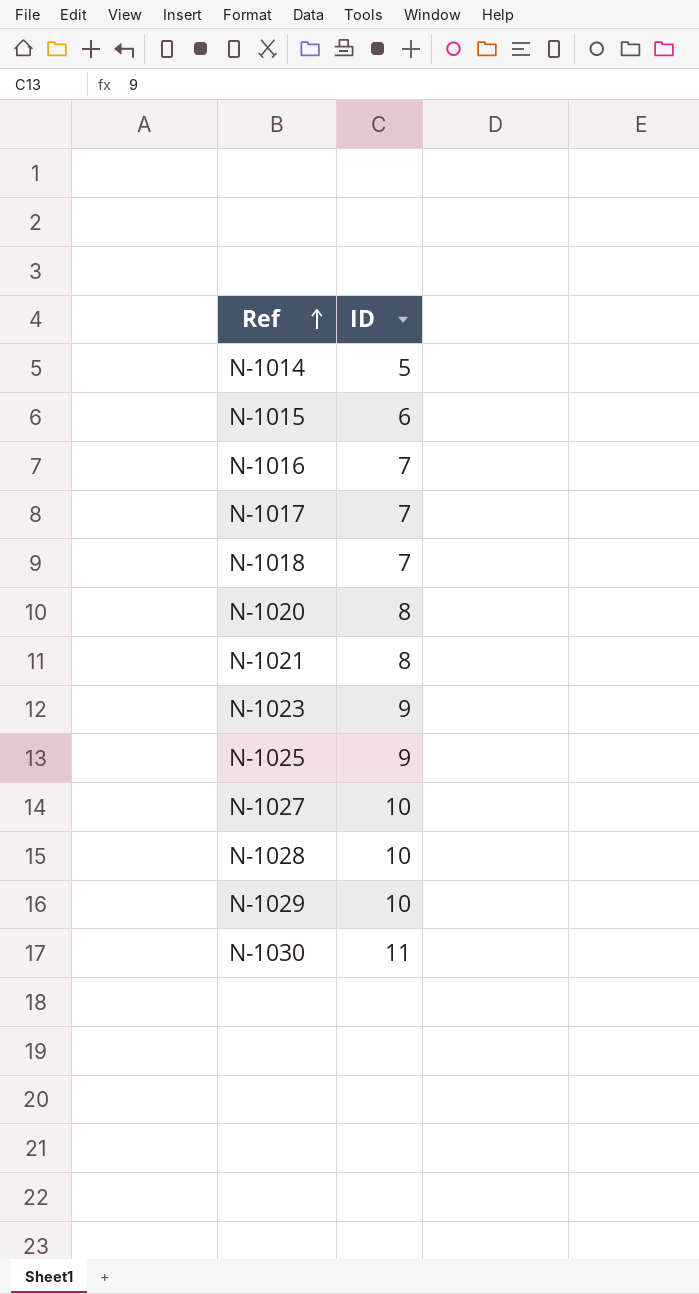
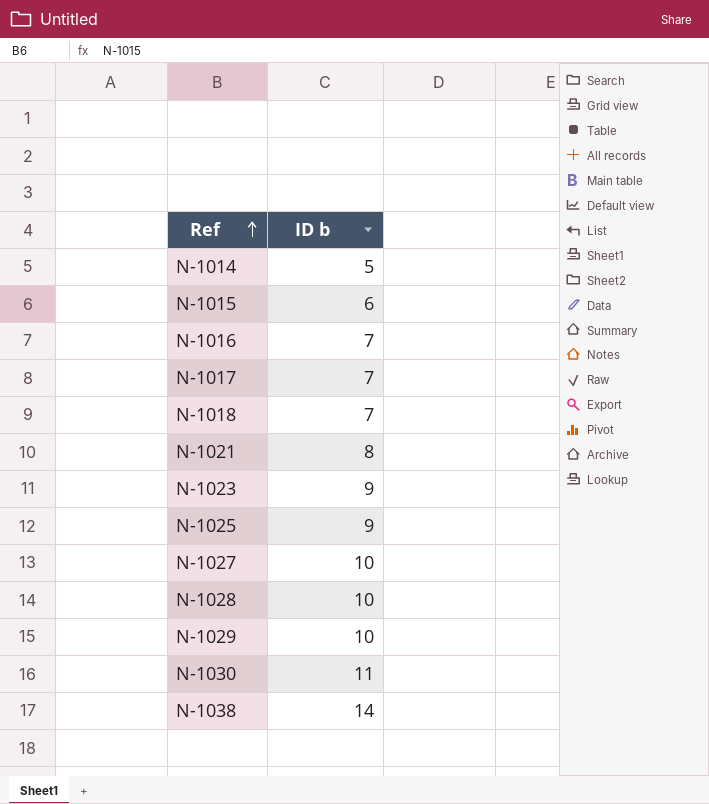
column name: ID -> ID b
row N-1020: 8 -> none
row N-1038: none -> 14

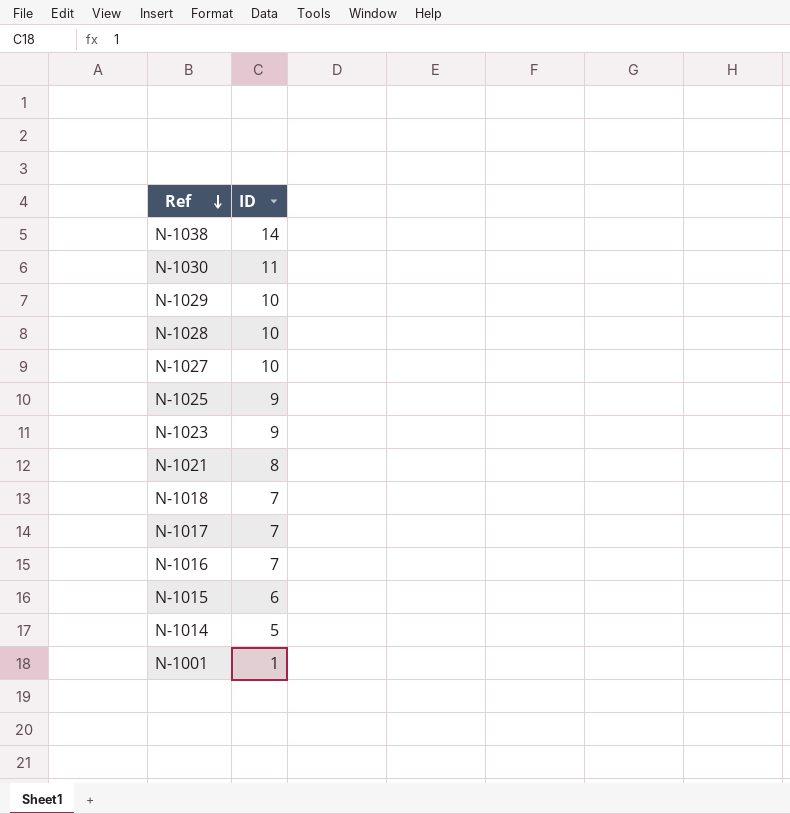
row order: Ref ascending -> Ref descending
column name: ID b -> ID
row N-1001: none -> 1

